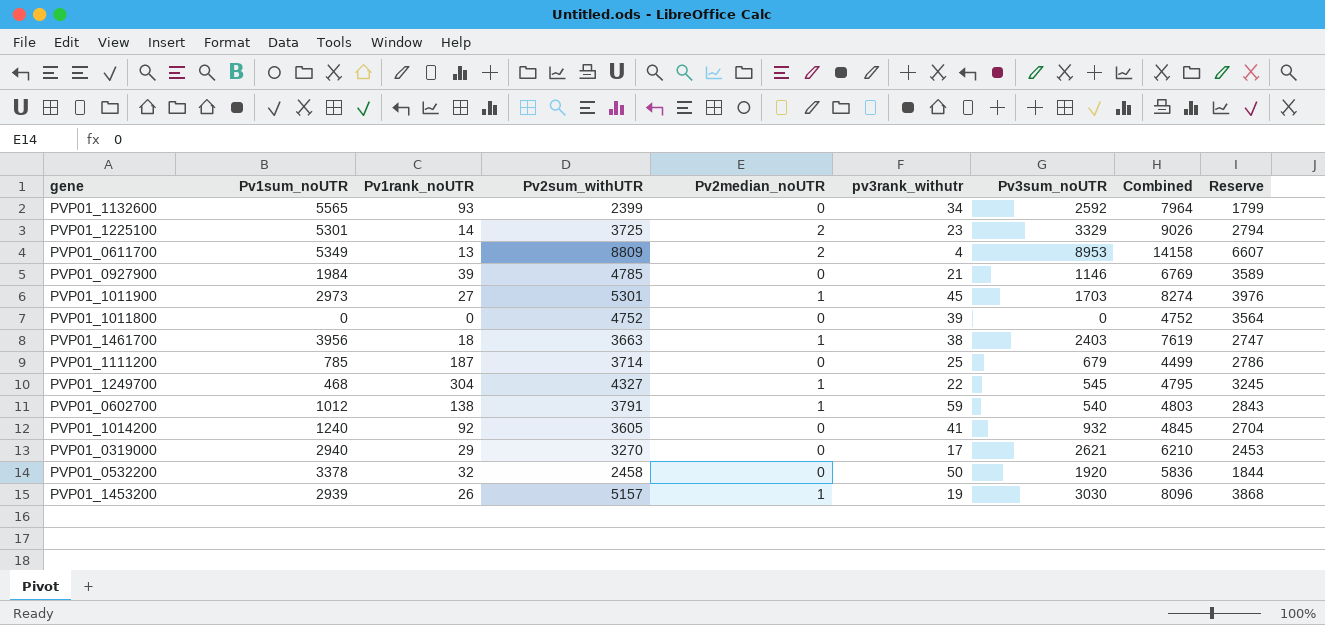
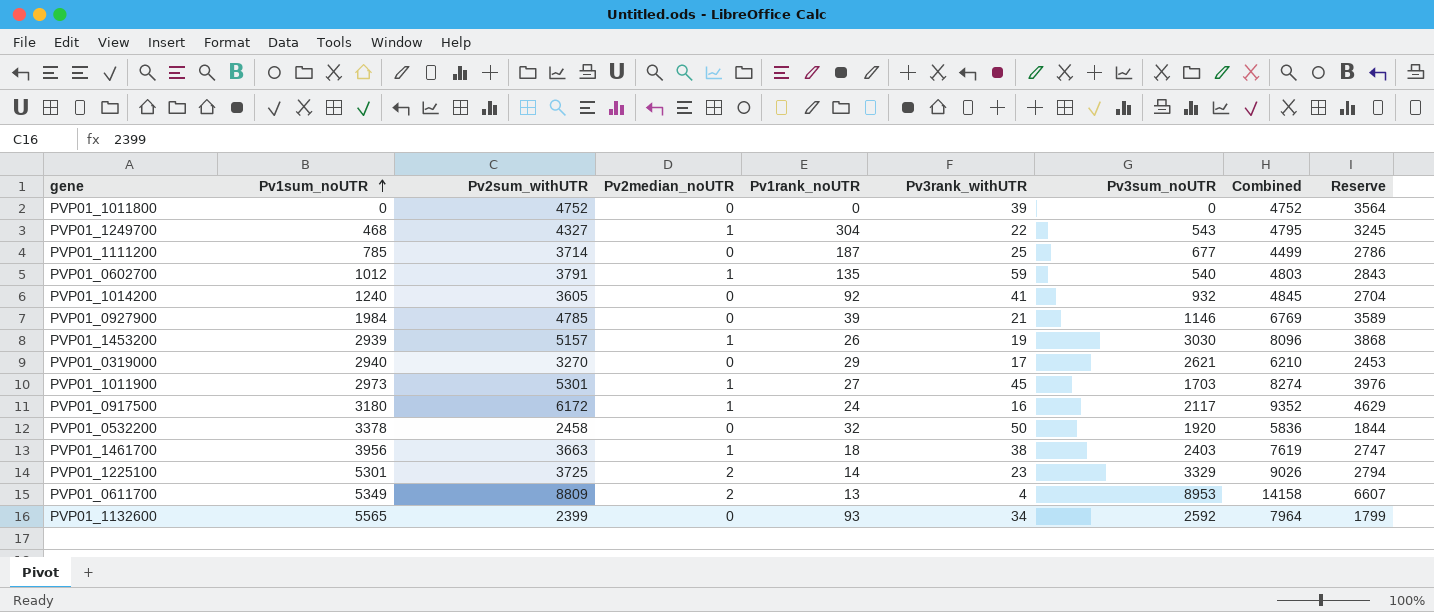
row order: none -> Pv1sum_noUTR ascending
column Pv1rank_noUTR | position: 3 -> 5
column name: pv3rank_withutr -> Pv3rank_withUTR
PVP01_1249700 | Pv3sum_noUTR: 545 -> 543
PVP01_1111200 | Pv3sum_noUTR: 679 -> 677
PVP01_0602700 | Pv1rank_noUTR: 138 -> 135
row PVP01_0917500: none -> 3180 | 6172 | 1 | 24 | 16 | 2117 | 9352 | 4629

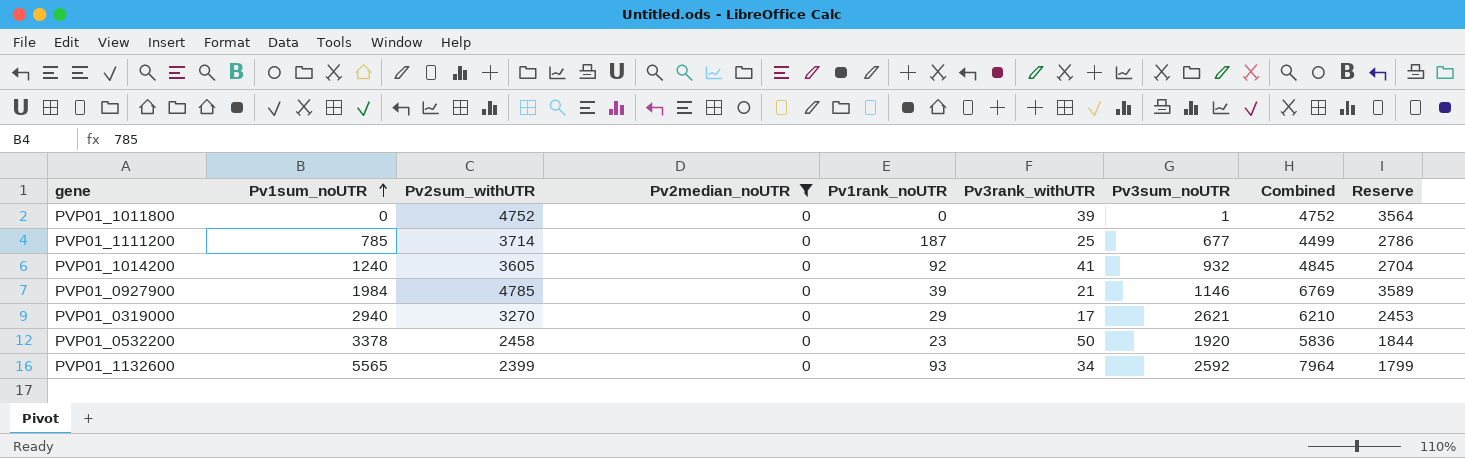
filter: none -> Pv2median_noUTR = 0
PVP01_1011800 | Pv3sum_noUTR: 0 -> 1
PVP01_0532200 | Pv1rank_noUTR: 32 -> 23

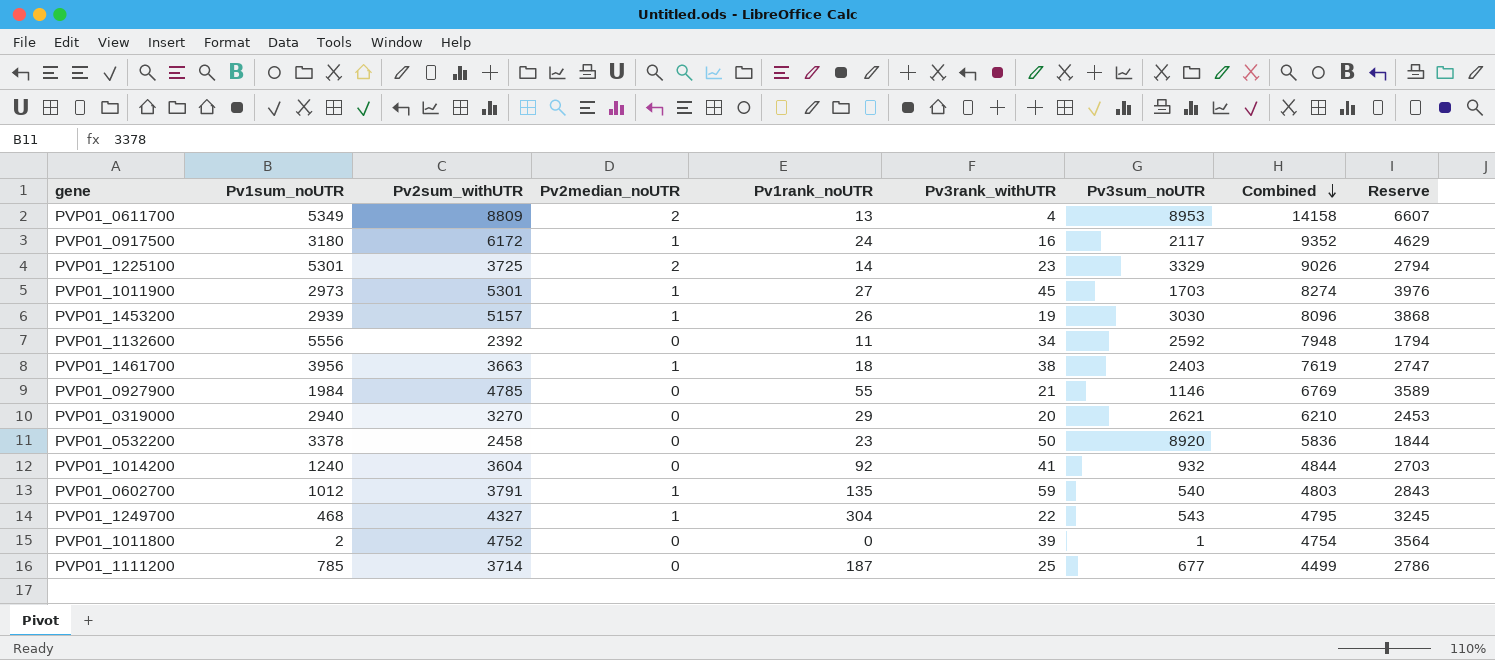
filter: Pv2median_noUTR = 0 -> none
row order: Pv1sum_noUTR ascending -> Combined descending
PVP01_1132600 | Pv1sum_noUTR: 5565 -> 5556
PVP01_1132600 | Pv2sum_withUTR: 2399 -> 2392
PVP01_1132600 | Pv1rank_noUTR: 93 -> 11
PVP01_1132600 | Combined: 7964 -> 7948
PVP01_1132600 | Reserve: 1799 -> 1794
PVP01_0927900 | Pv1rank_noUTR: 39 -> 55
PVP01_0319000 | Pv3rank_withUTR: 17 -> 20
PVP01_0532200 | Pv3sum_noUTR: 1920 -> 8920
PVP01_1014200 | Pv2sum_withUTR: 3605 -> 3604
PVP01_1014200 | Combined: 4845 -> 4844
PVP01_1014200 | Reserve: 2704 -> 2703
PVP01_1011800 | Pv1sum_noUTR: 0 -> 2
PVP01_1011800 | Combined: 4752 -> 4754

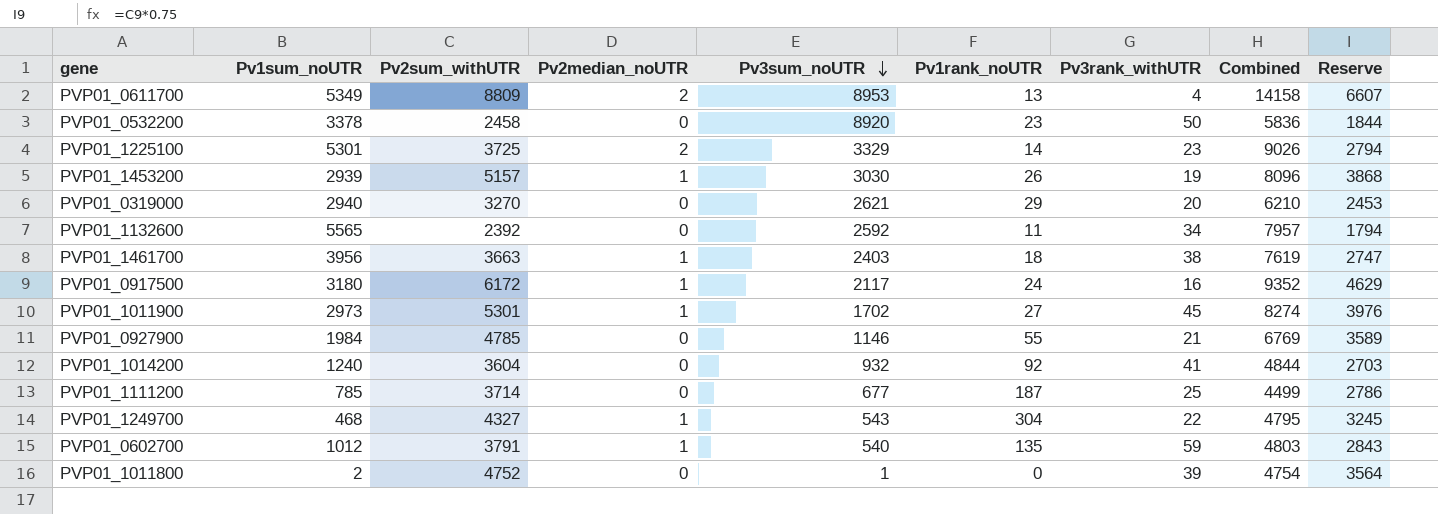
row order: Combined descending -> Pv3sum_noUTR descending
column Pv3sum_noUTR | position: 7 -> 5
PVP01_1132600 | Pv1sum_noUTR: 5556 -> 5565
PVP01_1132600 | Combined: 7948 -> 7957
PVP01_1011900 | Pv3sum_noUTR: 1703 -> 1702

